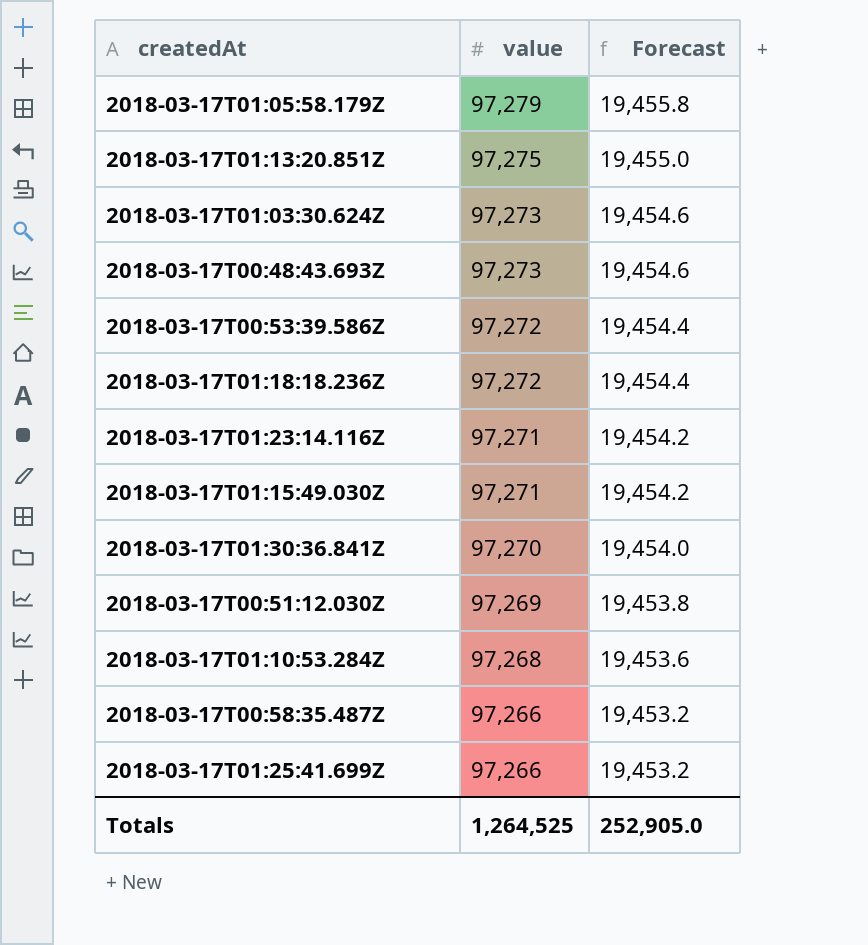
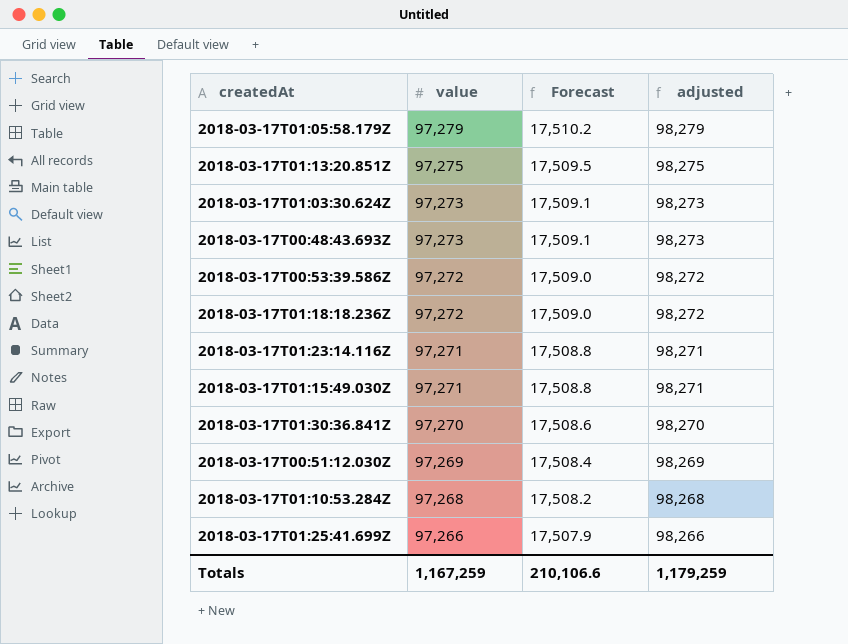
column Forecast | formula: [value] * 0.2 -> [value] * 0.18
column adjusted | formula: none -> [value] + 1000
row 2018-03-17T00:58:35.487Z: 97,266 | 19,453.2 -> none
Totals | value: 1,264,525 -> 1,167,259
Totals | Forecast: 252,905.0 -> 210,106.6

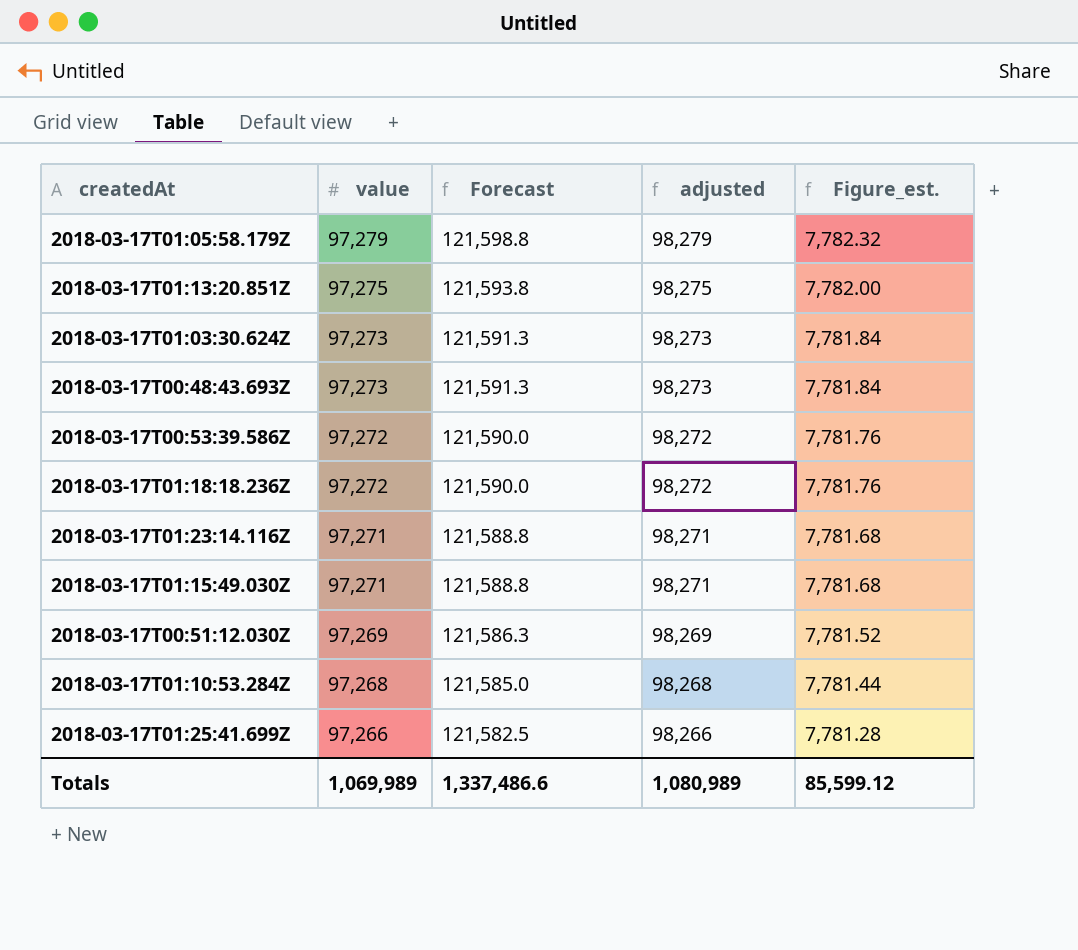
column Forecast | formula: [value] * 0.18 -> [value] * 1.25
column Figure_est. | formula: none -> [value] * 0.08
row 2018-03-17T01:30:36.841Z: 97,270 | 17,508.6 | 98,270 -> none
Totals | value: 1,167,259 -> 1,069,989
Totals | Forecast: 210,106.6 -> 1,337,486.6
Totals | adjusted: 1,179,259 -> 1,080,989

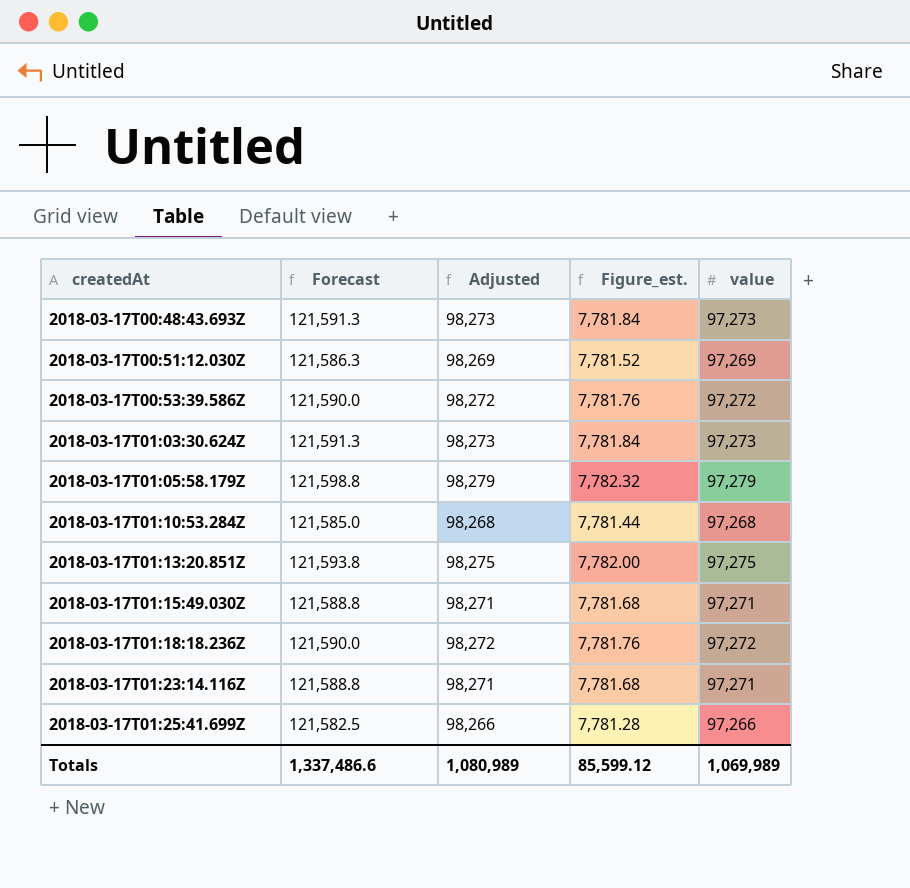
row order: value descending -> createdAt ascending
column name: adjusted -> Adjusted
column value | position: 2 -> 5

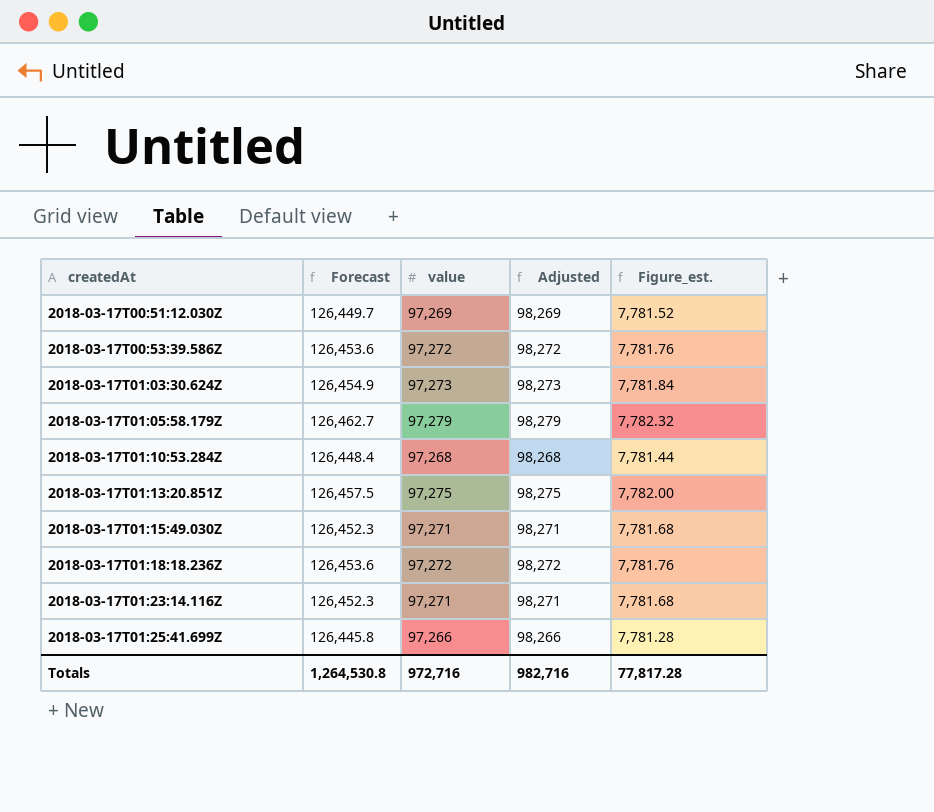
column Forecast | formula: [value] * 1.25 -> [value] * 1.3
column value | position: 5 -> 3
row 2018-03-17T00:48:43.693Z: 121,591.3 | 98,273 | 7,781.84 | 97,273 -> none
Totals | Forecast: 1,337,486.6 -> 1,264,530.8
Totals | value: 1,069,989 -> 972,716
Totals | Adjusted: 1,080,989 -> 982,716
Totals | Figure_est.: 85,599.12 -> 77,817.28

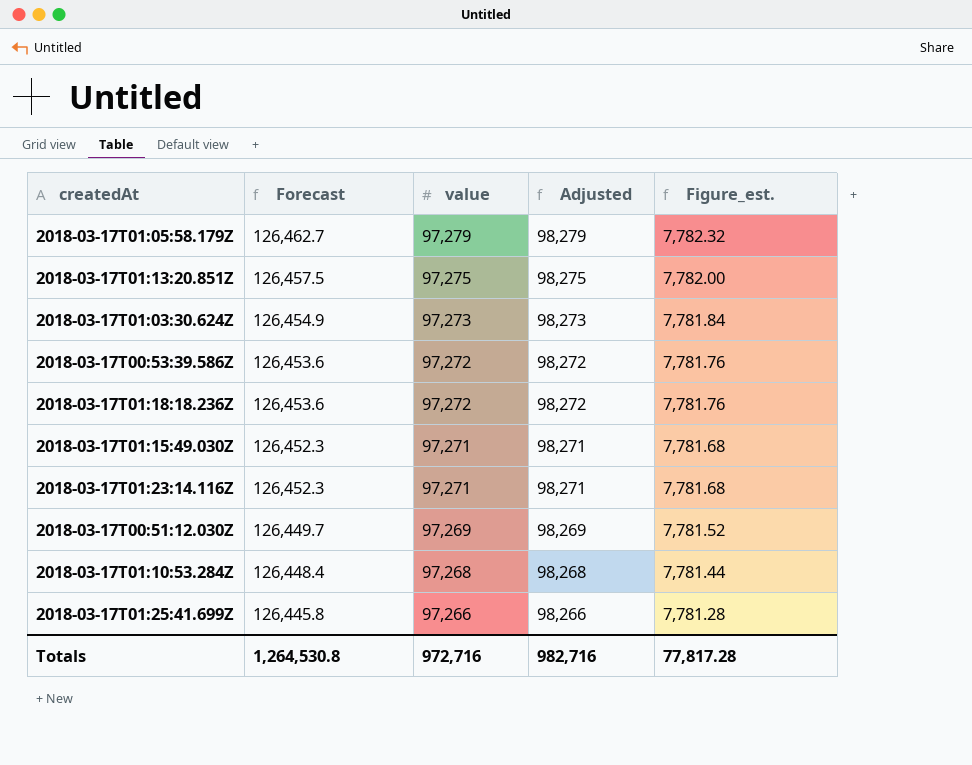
row order: createdAt ascending -> Forecast descending

